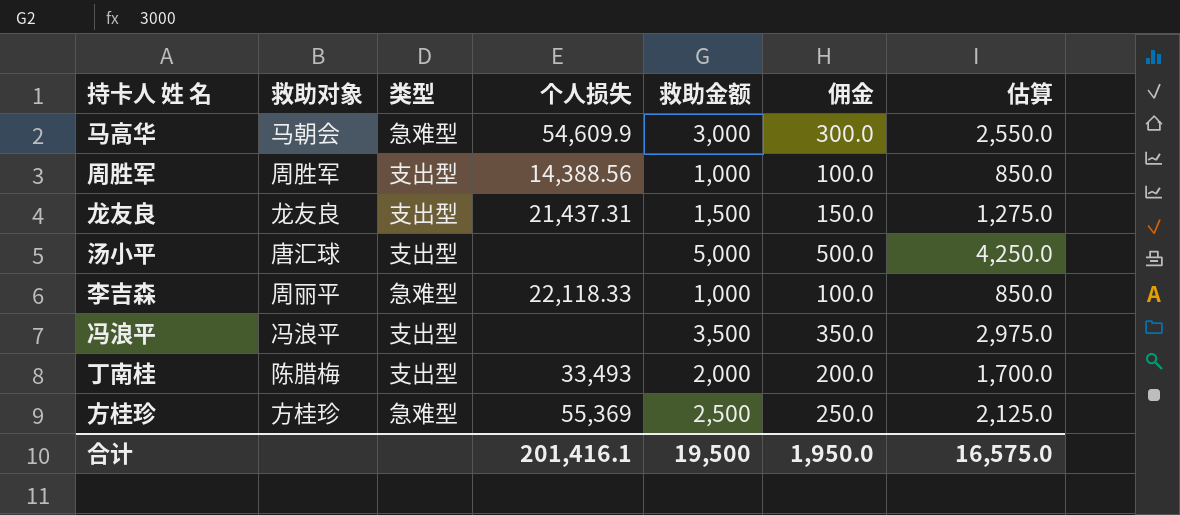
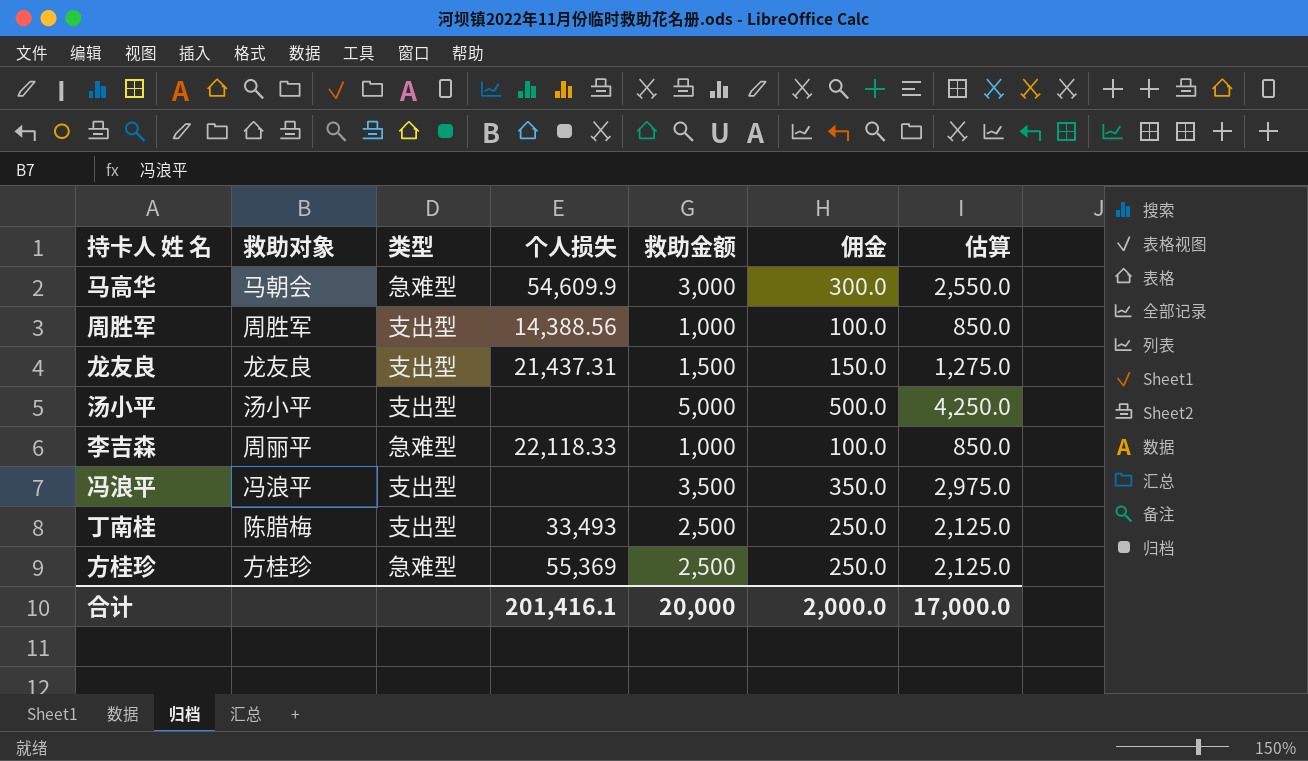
汤小平 | 救助对象: 唐汇球 -> 汤小平
丁南桂 | 救助金额: 2,000 -> 2,500
丁南桂 | 佣金: 200.0 -> 250.0
丁南桂 | 估算: 1,700.0 -> 2,125.0
合计 | 救助金额: 19,500 -> 20,000
合计 | 佣金: 1,950.0 -> 2,000.0
合计 | 估算: 16,575.0 -> 17,000.0

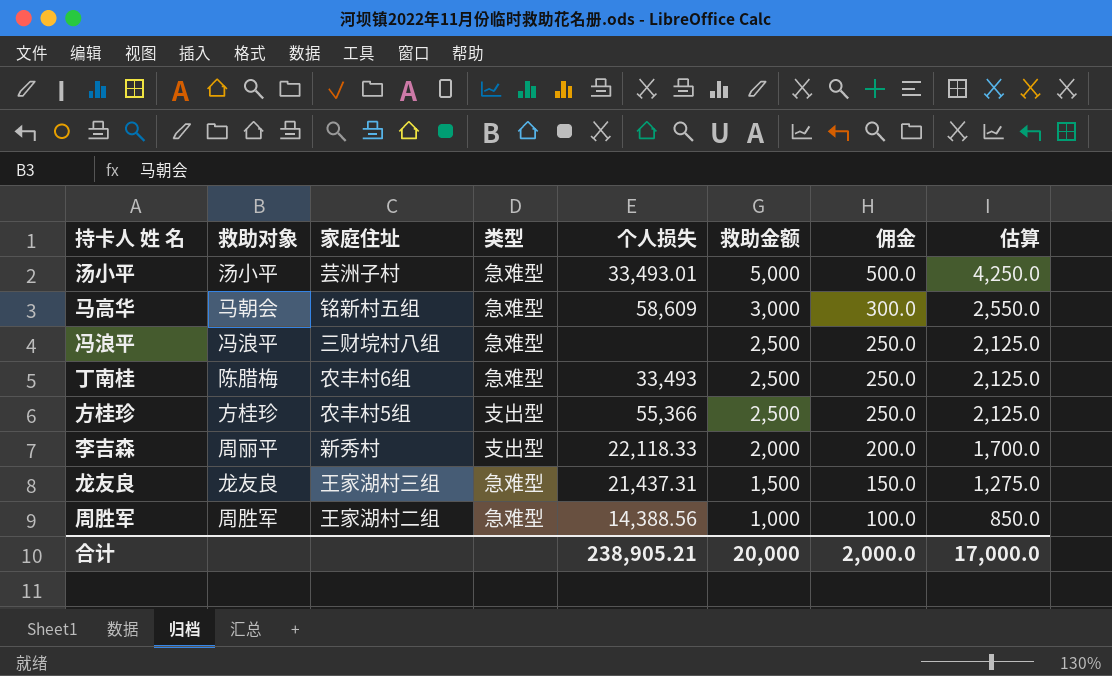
row order: none -> 救助金额 descending
column 家庭住址 | position: none -> 3
汤小平 | 类型: 支出型 -> 急难型
汤小平 | 个人损失: none -> 33,493.01
马高华 | 个人损失: 54,609.9 -> 58,609
冯浪平 | 类型: 支出型 -> 急难型
冯浪平 | 救助金额: 3,500 -> 2,500
冯浪平 | 佣金: 350.0 -> 250.0
冯浪平 | 估算: 2,975.0 -> 2,125.0
丁南桂 | 类型: 支出型 -> 急难型
方桂珍 | 类型: 急难型 -> 支出型
方桂珍 | 个人损失: 55,369 -> 55,366
李吉森 | 类型: 急难型 -> 支出型
李吉森 | 救助金额: 1,000 -> 2,000
李吉森 | 佣金: 100.0 -> 200.0
李吉森 | 估算: 850.0 -> 1,700.0
龙友良 | 类型: 支出型 -> 急难型
周胜军 | 类型: 支出型 -> 急难型
合计 | 个人损失: 201,416.1 -> 238,905.21

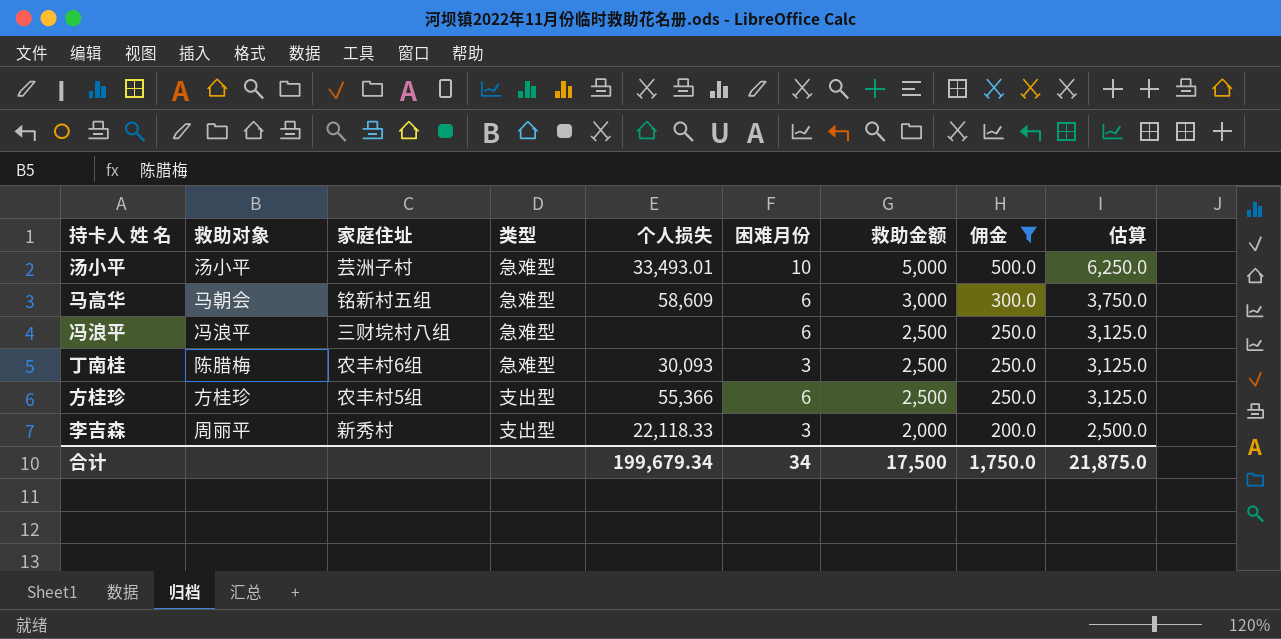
filter: none -> 佣金 >= 200.0
column 困难月份 | position: none -> 6
column 估算 | formula: [救助金额] * 0.85 -> [救助金额] * 1.25
丁南桂 | 个人损失: 33,493 -> 30,093
合计 | 个人损失: 238,905.21 -> 199,679.34
合计 | 救助金额: 20,000 -> 17,500
合计 | 佣金: 2,000.0 -> 1,750.0
合计 | 估算: 17,000.0 -> 21,875.0

